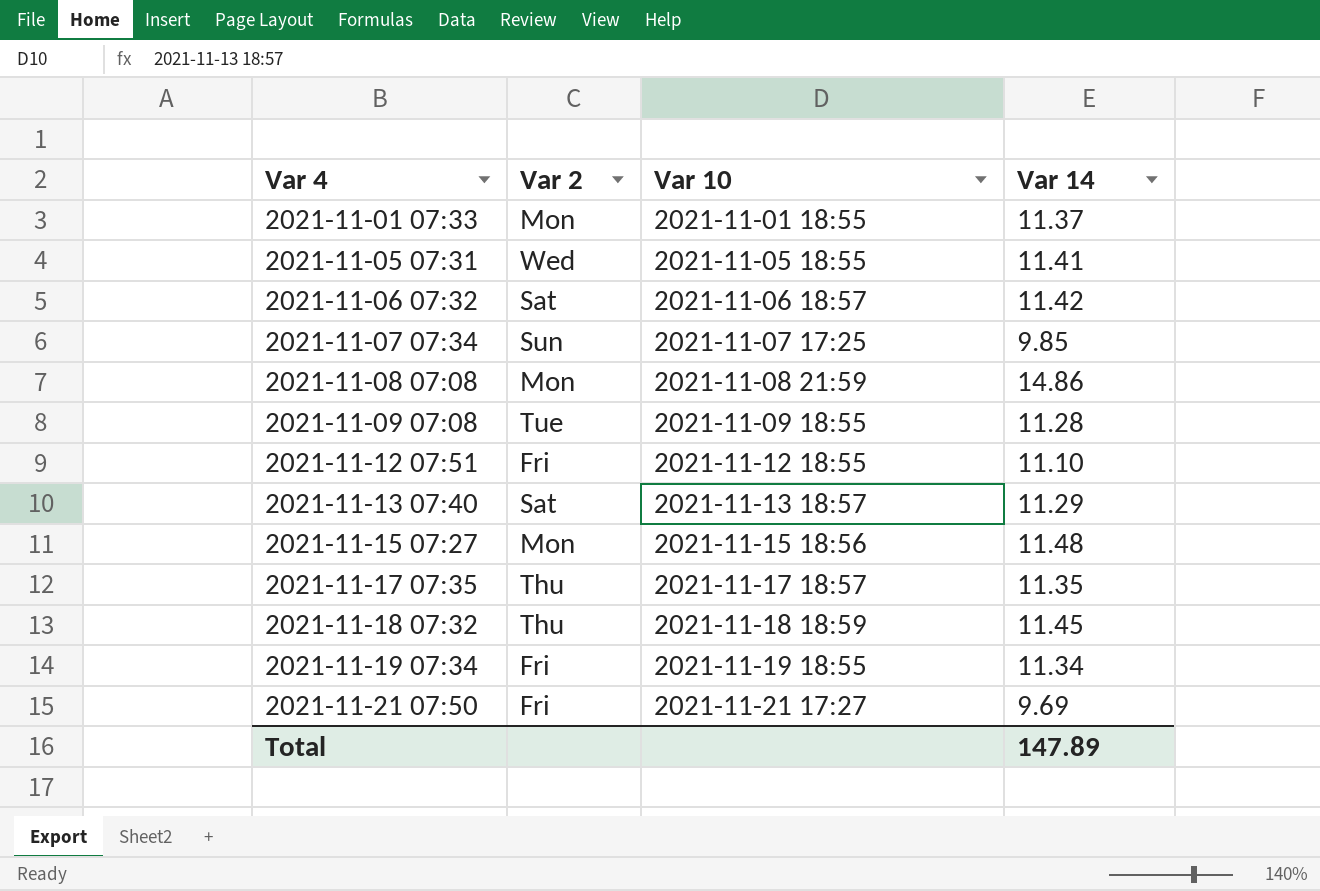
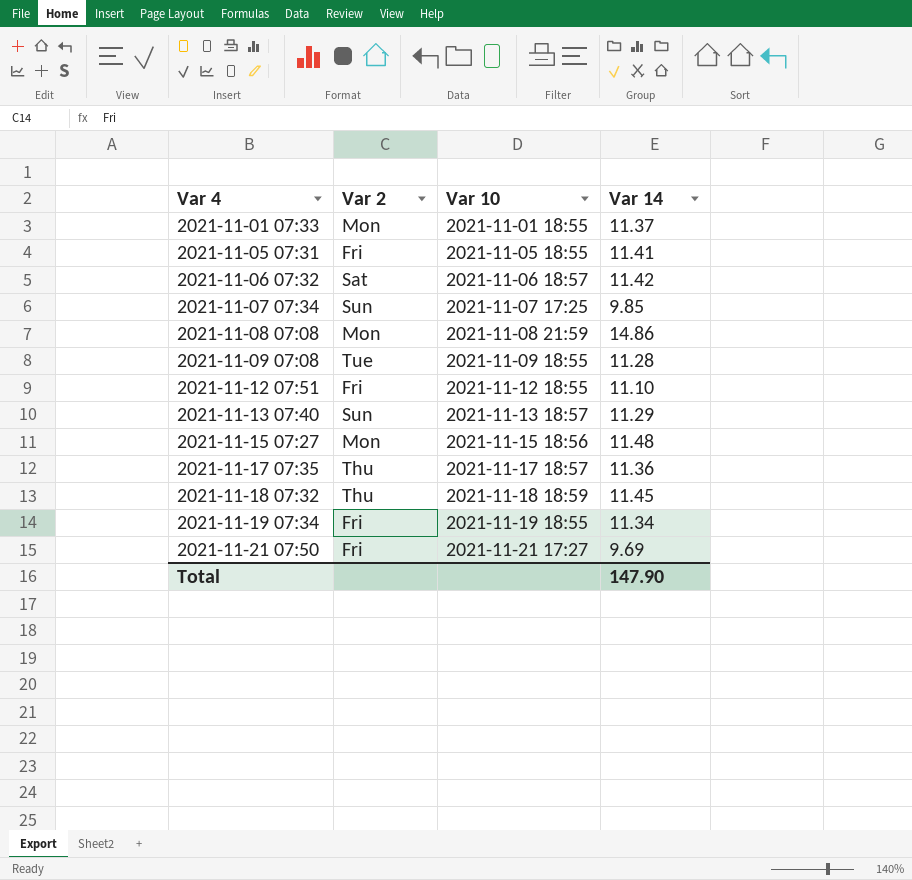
2021-11-05 07:31 | Var 2: Wed -> Fri
2021-11-13 07:40 | Var 2: Sat -> Sun
2021-11-17 07:35 | Var 14: 11.35 -> 11.36
Total | Var 14: 147.89 -> 147.90

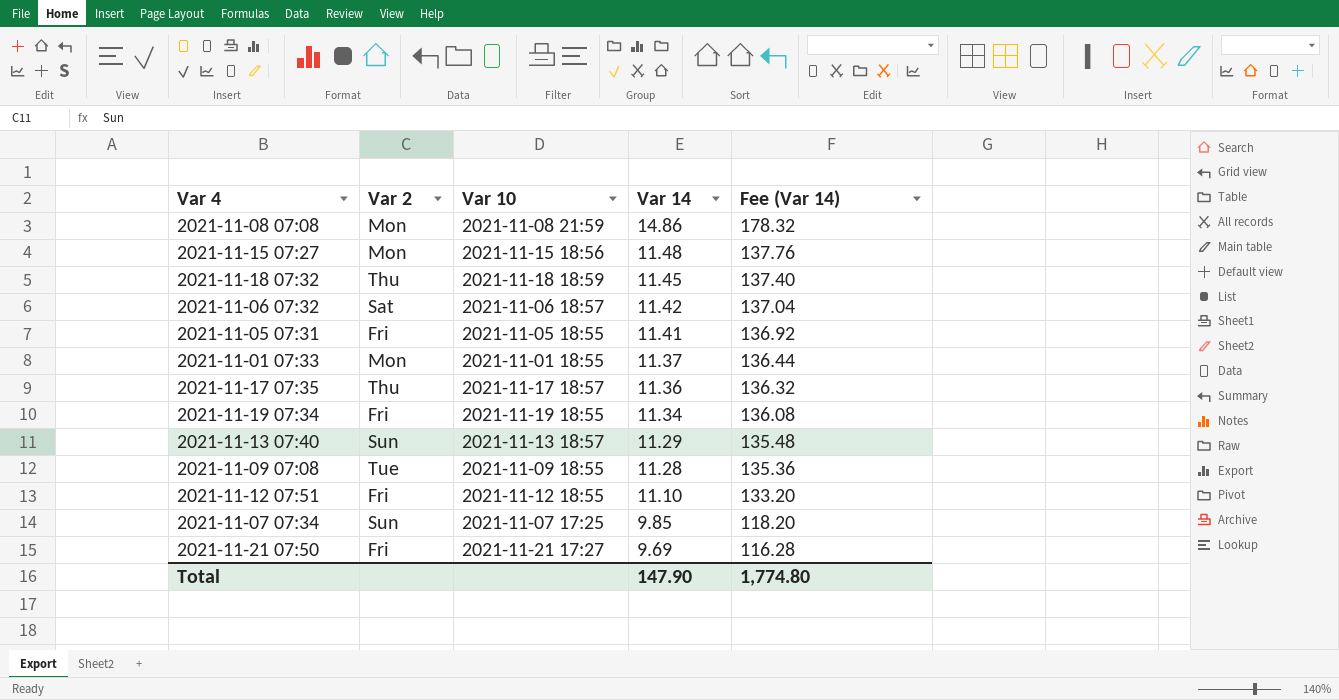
row order: Var 4 ascending -> Var 14 descending
column Fee (Var 14) | formula: none -> [Var 14] * 12

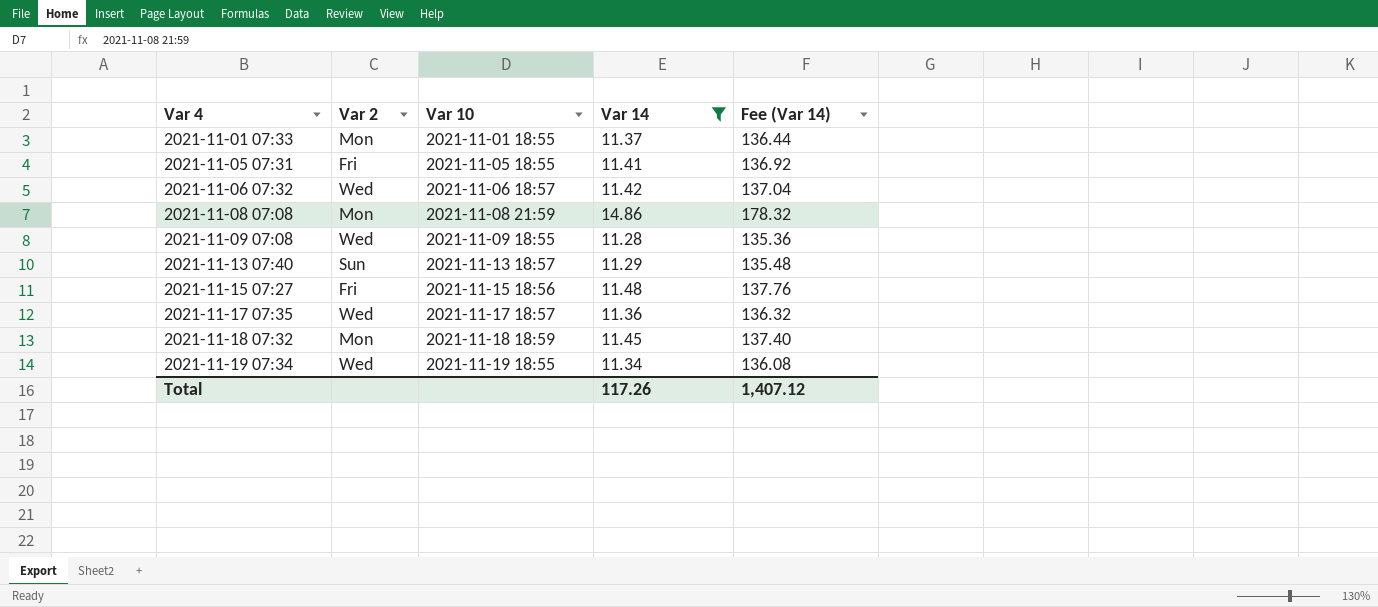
filter: none -> Var 14 >= 11.28
row order: Var 14 descending -> Var 4 ascending
2021-11-06 07:32 | Var 2: Sat -> Wed
2021-11-09 07:08 | Var 2: Tue -> Wed
2021-11-15 07:27 | Var 2: Mon -> Fri
2021-11-17 07:35 | Var 2: Thu -> Wed
2021-11-18 07:32 | Var 2: Thu -> Mon
2021-11-19 07:34 | Var 2: Fri -> Wed
Total | Var 14: 147.90 -> 117.26
Total | Fee (Var 14): 1,774.80 -> 1,407.12

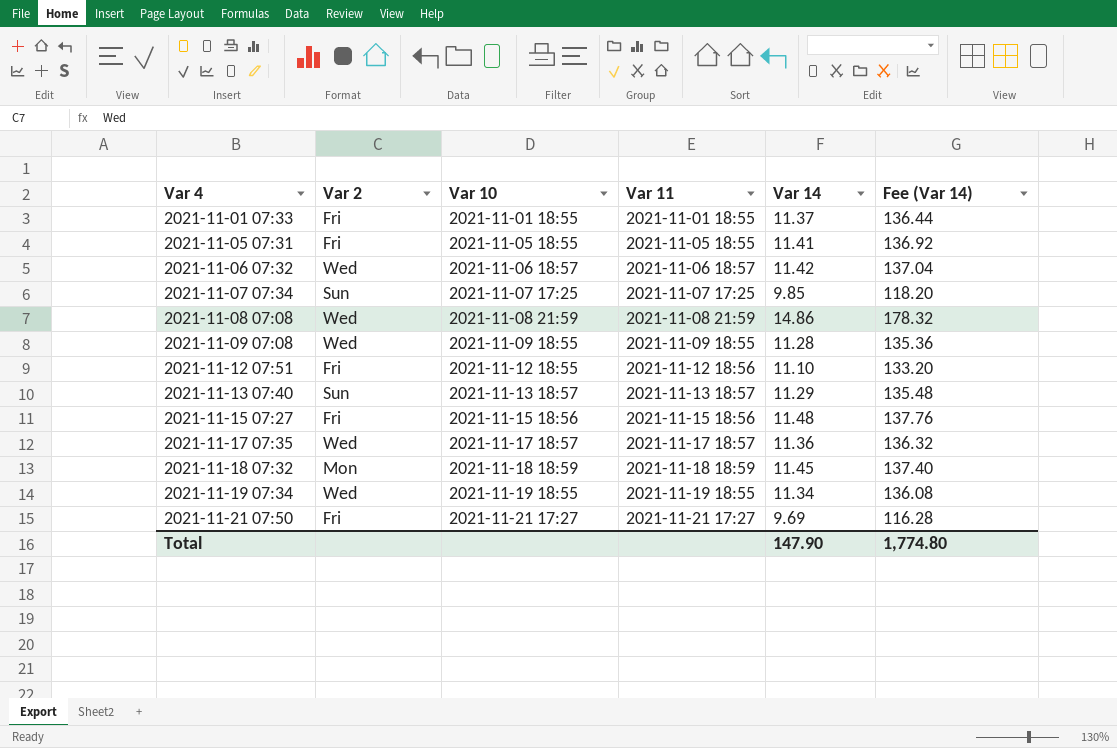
filter: Var 14 >= 11.28 -> none
column Var 11 | position: none -> 4
2021-11-01 07:33 | Var 2: Mon -> Fri
2021-11-08 07:08 | Var 2: Mon -> Wed
Total | Var 14: 117.26 -> 147.90
Total | Fee (Var 14): 1,407.12 -> 1,774.80

